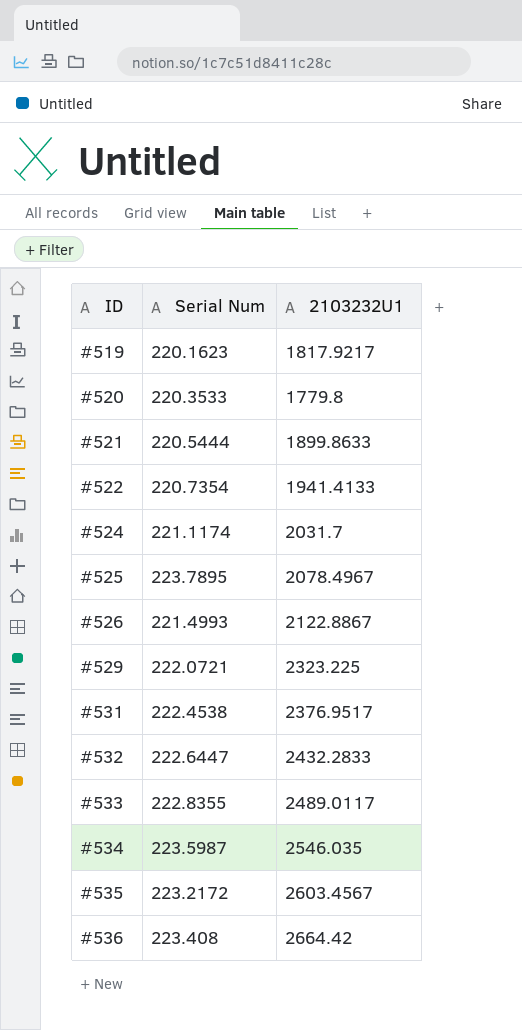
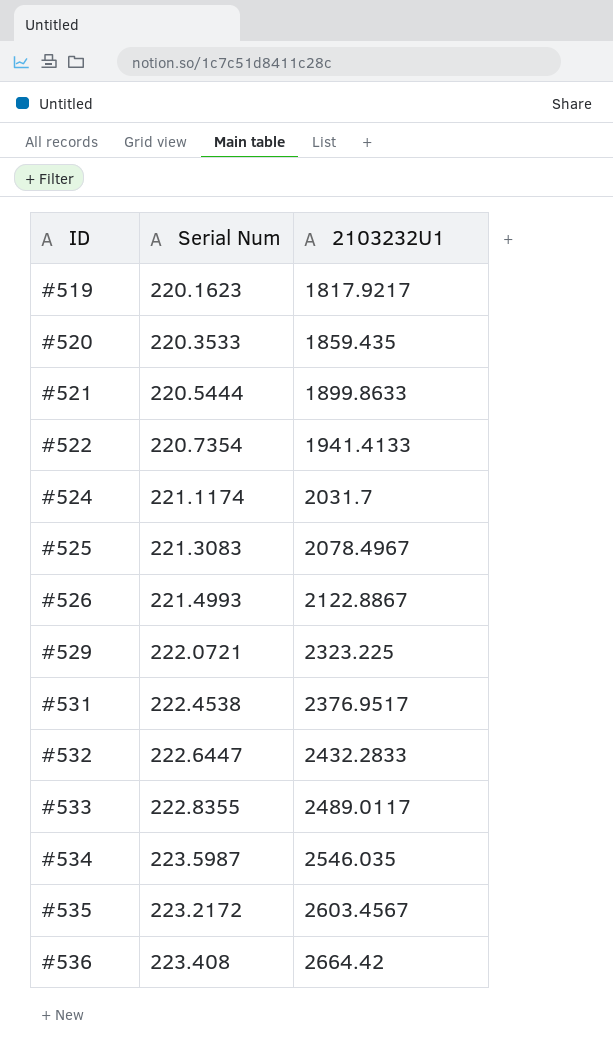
#520 | 2103232U1: 1779.8 -> 1859.435
#525 | Serial Num: 223.7895 -> 221.3083

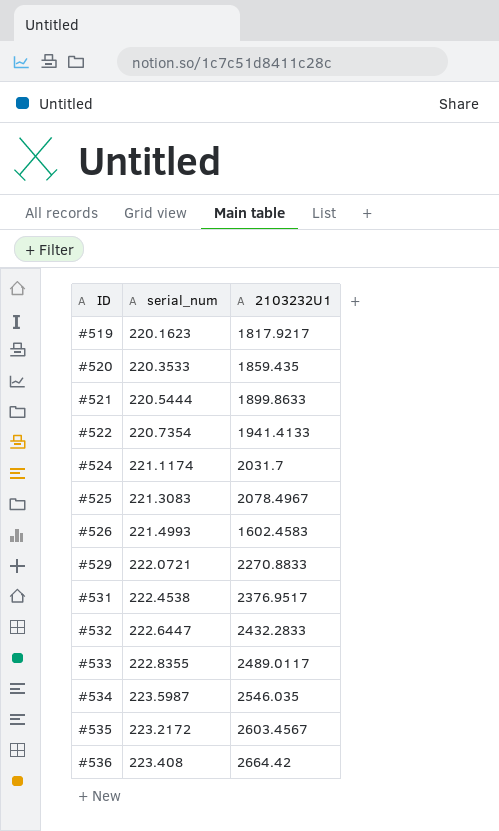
column name: Serial Num -> serial_num
#526 | 2103232U1: 2122.8867 -> 1602.4583
#529 | 2103232U1: 2323.225 -> 2270.8833

